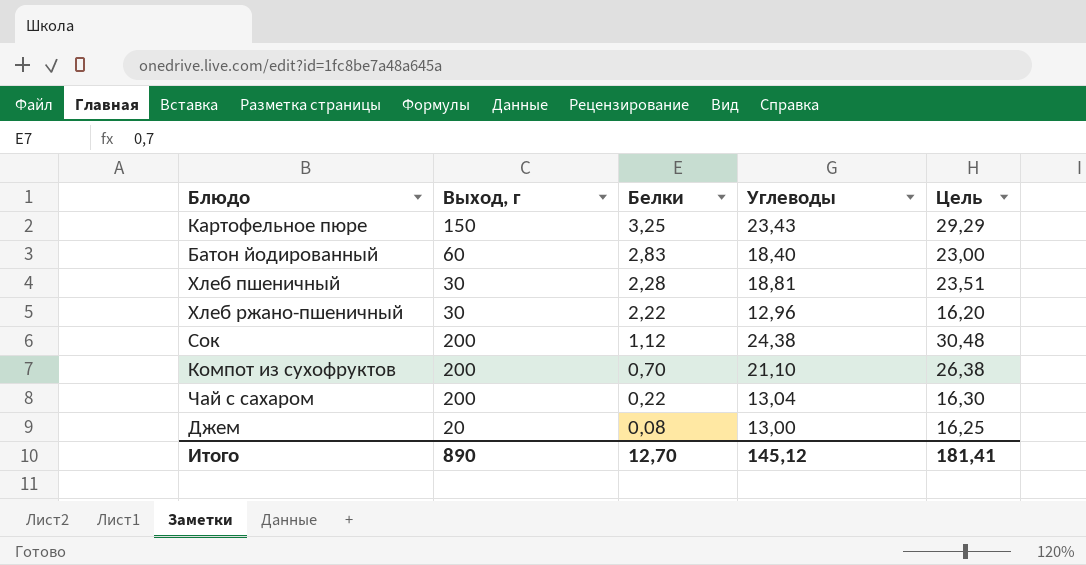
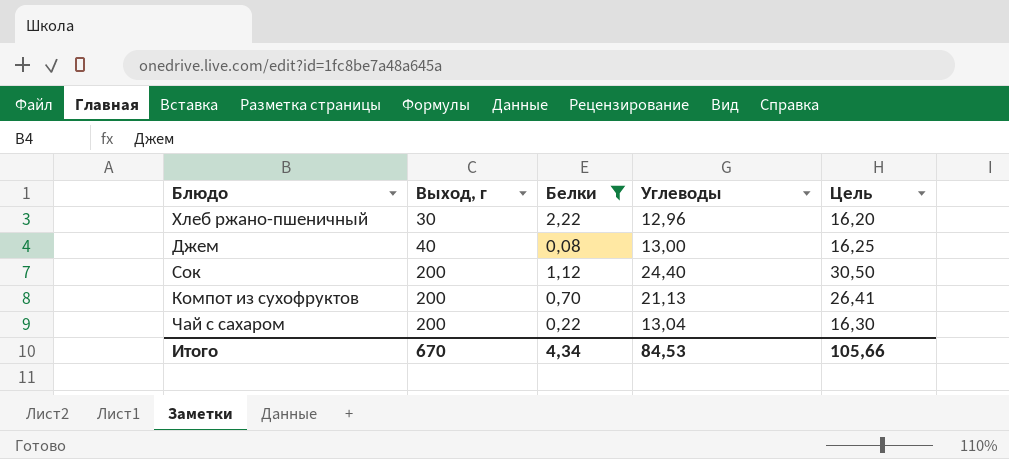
filter: none -> Белки <= 2,22
row order: Белки descending -> Выход, г ascending
Джем | Выход, г: 20 -> 40
Сок | Углеводы: 24,38 -> 24,40
Сок | Цель: 30,48 -> 30,50
Компот из сухофруктов | Углеводы: 21,10 -> 21,13
Компот из сухофруктов | Цель: 26,38 -> 26,41
Итого | Выход, г: 890 -> 670
Итого | Белки: 12,70 -> 4,34
Итого | Углеводы: 145,12 -> 84,53
Итого | Цель: 181,41 -> 105,66

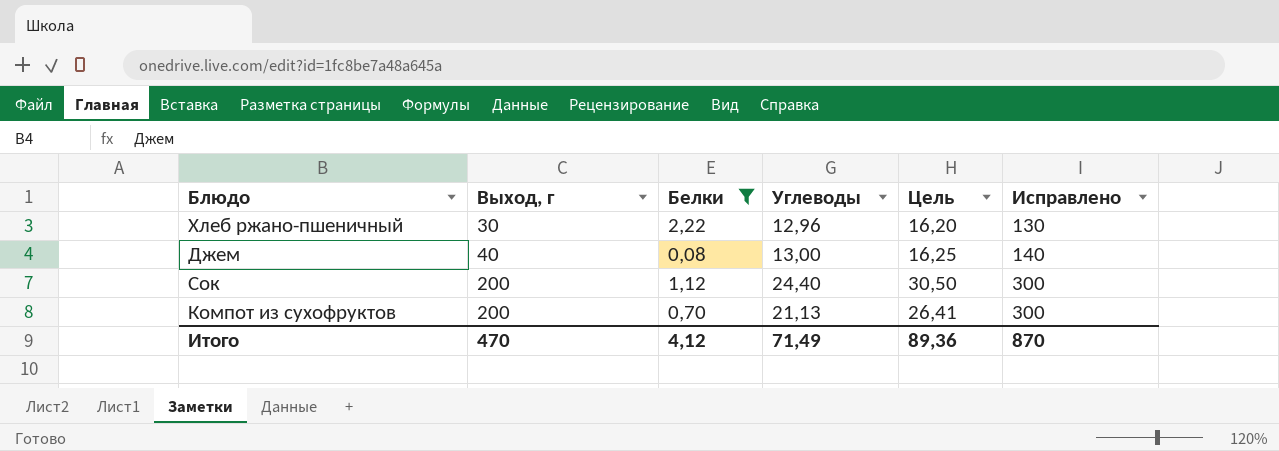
column Исправлено | formula: none -> [Выход, г] + 100
row Чай с сахаром: 200 | 0,22 | 13,04 | 16,30 -> none
Итого | Выход, г: 670 -> 470
Итого | Белки: 4,34 -> 4,12
Итого | Углеводы: 84,53 -> 71,49
Итого | Цель: 105,66 -> 89,36

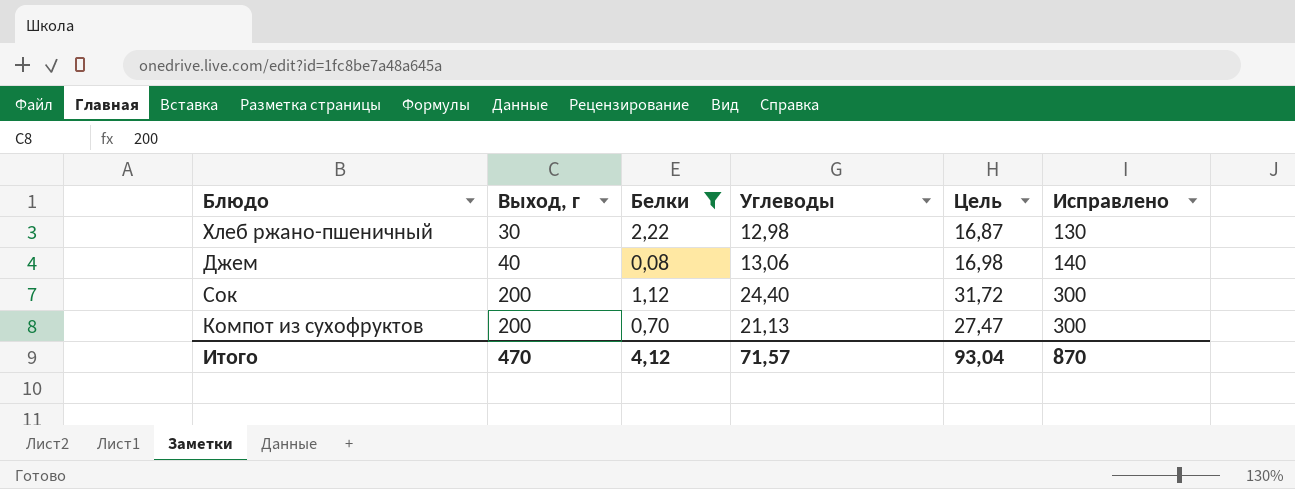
column Цель | formula: [Углеводы] * 1,25 -> [Углеводы] * 1,3
Хлеб ржано-пшеничный | Углеводы: 12,96 -> 12,98
Джем | Углеводы: 13,00 -> 13,06
Итого | Углеводы: 71,49 -> 71,57
Итого | Цель: 89,36 -> 93,04

